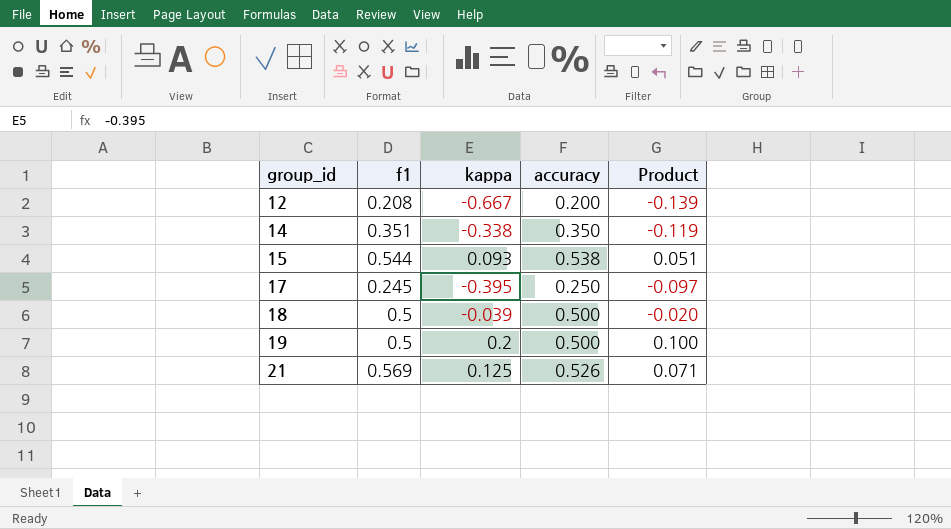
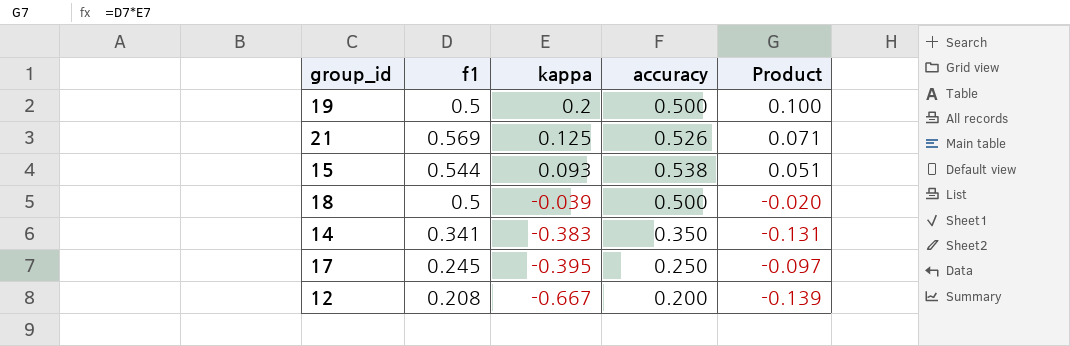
row order: group_id ascending -> kappa descending
14 | f1: 0.351 -> 0.341
14 | kappa: -0.338 -> -0.383
14 | Product: -0.119 -> -0.131

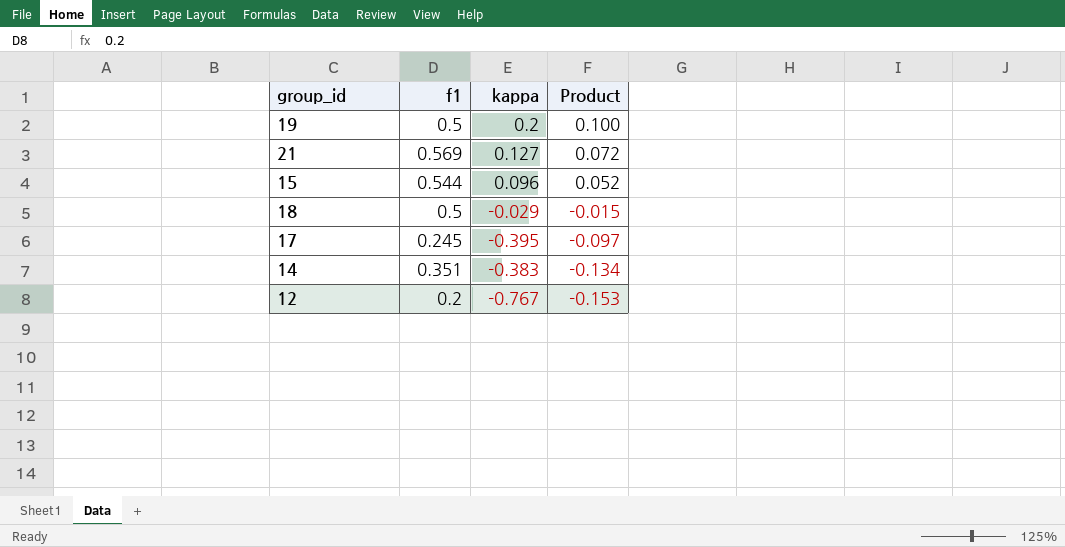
row order: kappa descending -> Product descending
column accuracy | position: 4 -> none
21 | kappa: 0.125 -> 0.127
21 | Product: 0.071 -> 0.072
15 | kappa: 0.093 -> 0.096
15 | Product: 0.051 -> 0.052
18 | kappa: -0.039 -> -0.029
18 | Product: -0.020 -> -0.015
14 | f1: 0.341 -> 0.351
14 | Product: -0.131 -> -0.134
12 | f1: 0.208 -> 0.2
12 | kappa: -0.667 -> -0.767
12 | Product: -0.139 -> -0.153

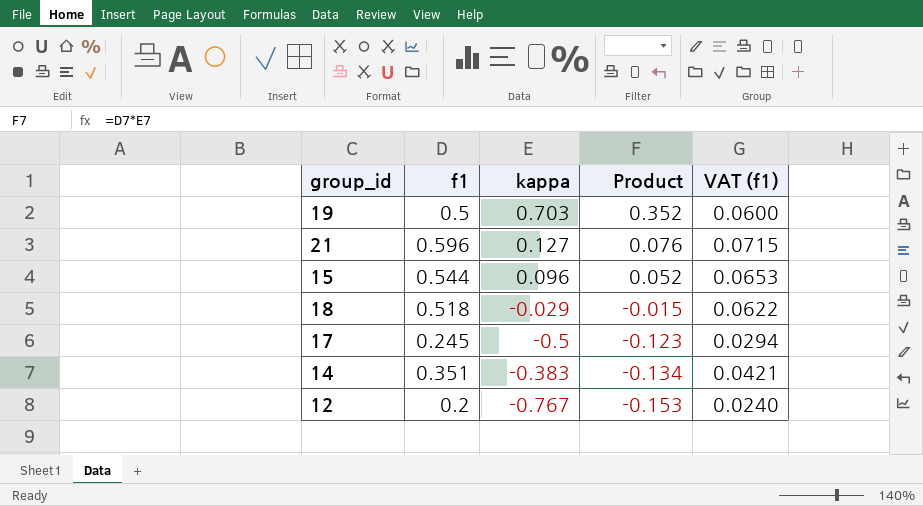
column VAT (f1) | formula: none -> [f1] * 0.12
19 | kappa: 0.2 -> 0.703
19 | Product: 0.100 -> 0.352
21 | f1: 0.569 -> 0.596
21 | Product: 0.072 -> 0.076
18 | f1: 0.5 -> 0.518
17 | kappa: -0.395 -> -0.5
17 | Product: -0.097 -> -0.123

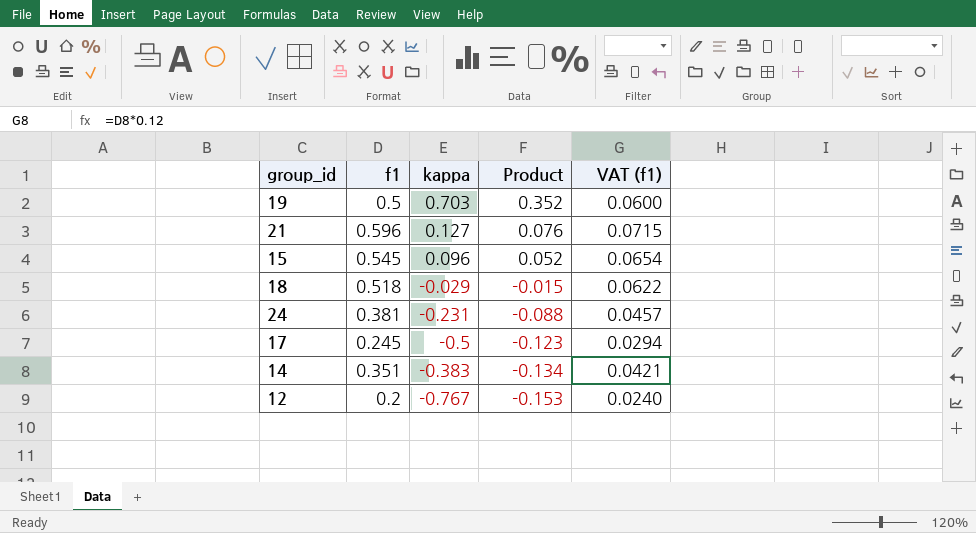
15 | f1: 0.544 -> 0.545
15 | VAT (f1): 0.0653 -> 0.0654
row 24: none -> 0.381 | -0.231 | -0.088 | 0.0457

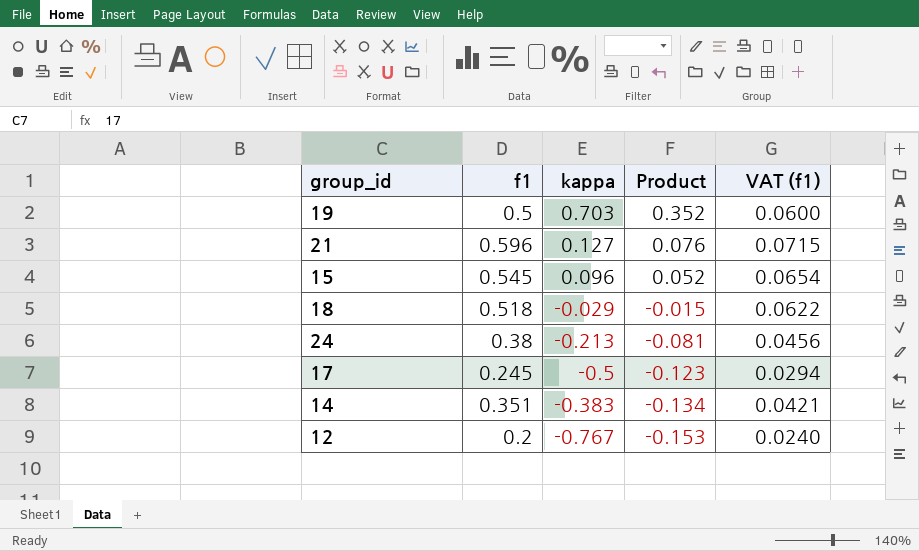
24 | f1: 0.381 -> 0.38
24 | kappa: -0.231 -> -0.213
24 | Product: -0.088 -> -0.081
24 | VAT (f1): 0.0457 -> 0.0456

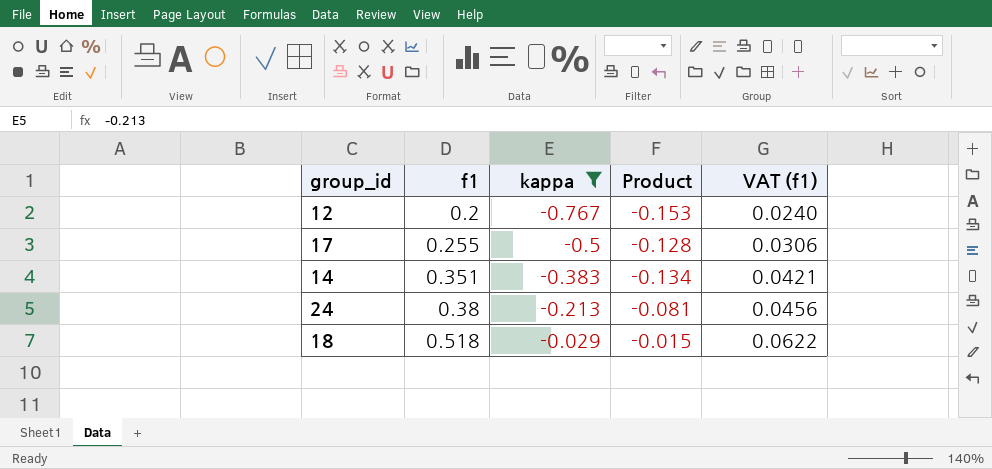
filter: none -> kappa <= -0.029
row order: Product descending -> f1 ascending
17 | f1: 0.245 -> 0.255
17 | Product: -0.123 -> -0.128
17 | VAT (f1): 0.0294 -> 0.0306

